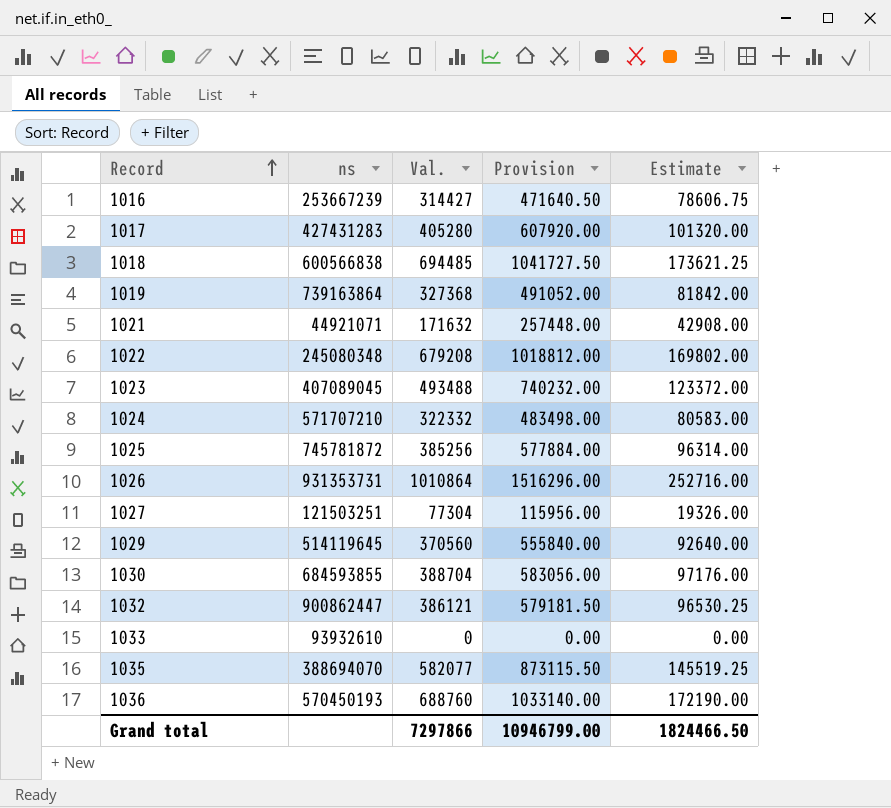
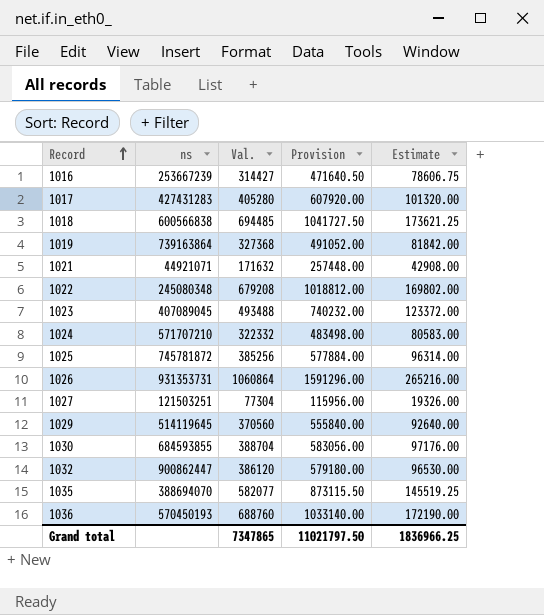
row 1033: 93932610 | 0 | 0.00 | 0.00 -> none
1026 | Val.: 1010864 -> 1060864
1026 | Provision: 1516296.00 -> 1591296.00
1026 | Estimate: 252716.00 -> 265216.00
1032 | Val.: 386121 -> 386120
1032 | Provision: 579181.50 -> 579180.00
1032 | Estimate: 96530.25 -> 96530.00
Grand total | Val.: 7297866 -> 7347865
Grand total | Provision: 10946799.00 -> 11021797.50
Grand total | Estimate: 1824466.50 -> 1836966.25

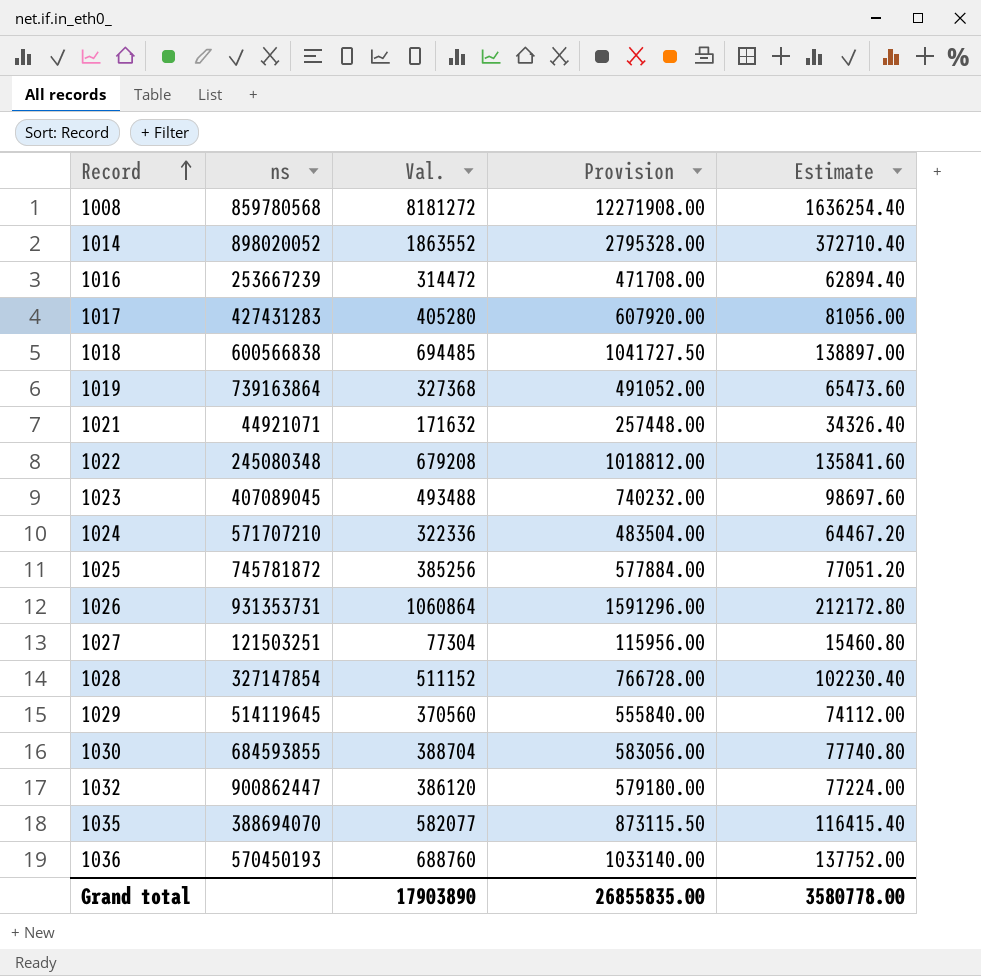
column Estimate | formula: [Val.] * 0.25 -> [Val.] * 0.2
row 1008: none -> 859780568 | 8181272 | 12271908.00 | 1636254.40
row 1014: none -> 898020052 | 1863552 | 2795328.00 | 372710.40
1016 | Val.: 314427 -> 314472
1016 | Provision: 471640.50 -> 471708.00
1024 | Val.: 322332 -> 322336
1024 | Provision: 483498.00 -> 483504.00
row 1028: none -> 327147854 | 511152 | 766728.00 | 102230.40
Grand total | Val.: 7347865 -> 17903890
Grand total | Provision: 11021797.50 -> 26855835.00
Grand total | Estimate: 1836966.25 -> 3580778.00

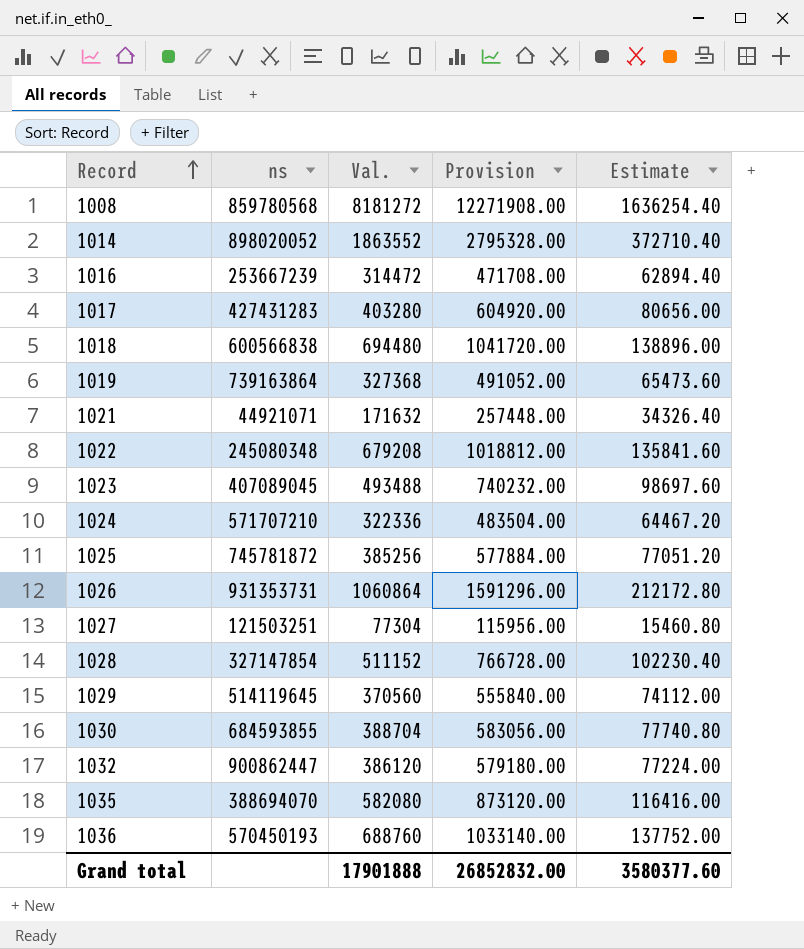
1017 | Val.: 405280 -> 403280
1017 | Provision: 607920.00 -> 604920.00
1017 | Estimate: 81056.00 -> 80656.00
1018 | Val.: 694485 -> 694480
1018 | Provision: 1041727.50 -> 1041720.00
1018 | Estimate: 138897.00 -> 138896.00
1035 | Val.: 582077 -> 582080
1035 | Provision: 873115.50 -> 873120.00
1035 | Estimate: 116415.40 -> 116416.00
Grand total | Val.: 17903890 -> 17901888
Grand total | Provision: 26855835.00 -> 26852832.00
Grand total | Estimate: 3580778.00 -> 3580377.60

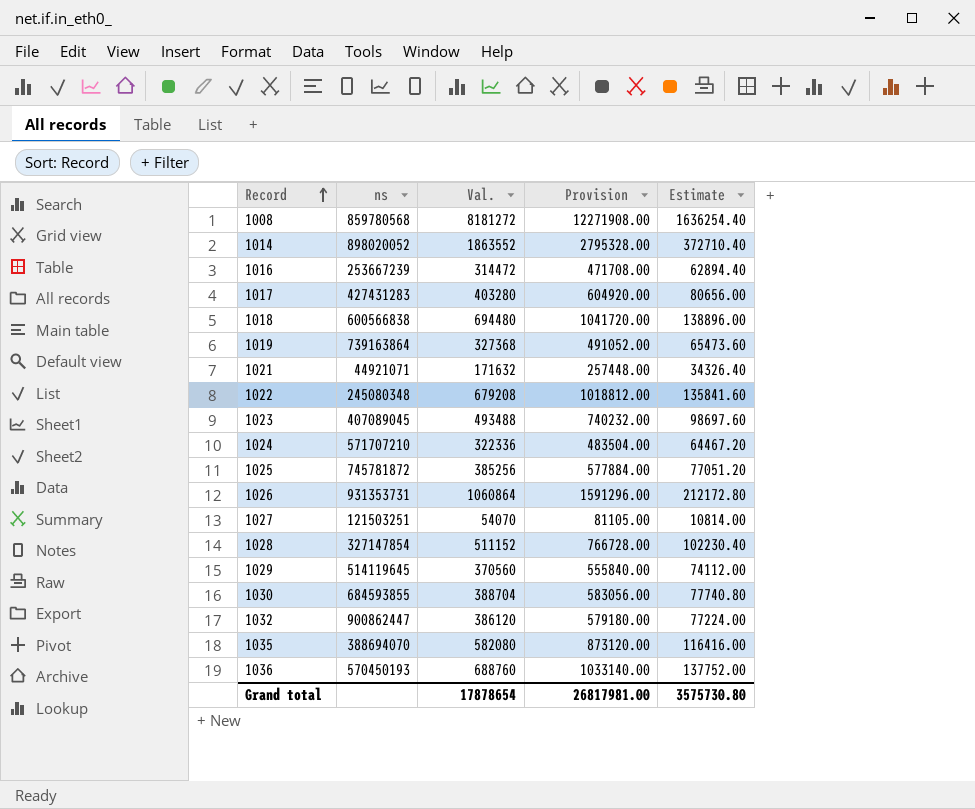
1027 | Val.: 77304 -> 54070
1027 | Provision: 115956.00 -> 81105.00
1027 | Estimate: 15460.80 -> 10814.00
Grand total | Val.: 17901888 -> 17878654
Grand total | Provision: 26852832.00 -> 26817981.00
Grand total | Estimate: 3580377.60 -> 3575730.80

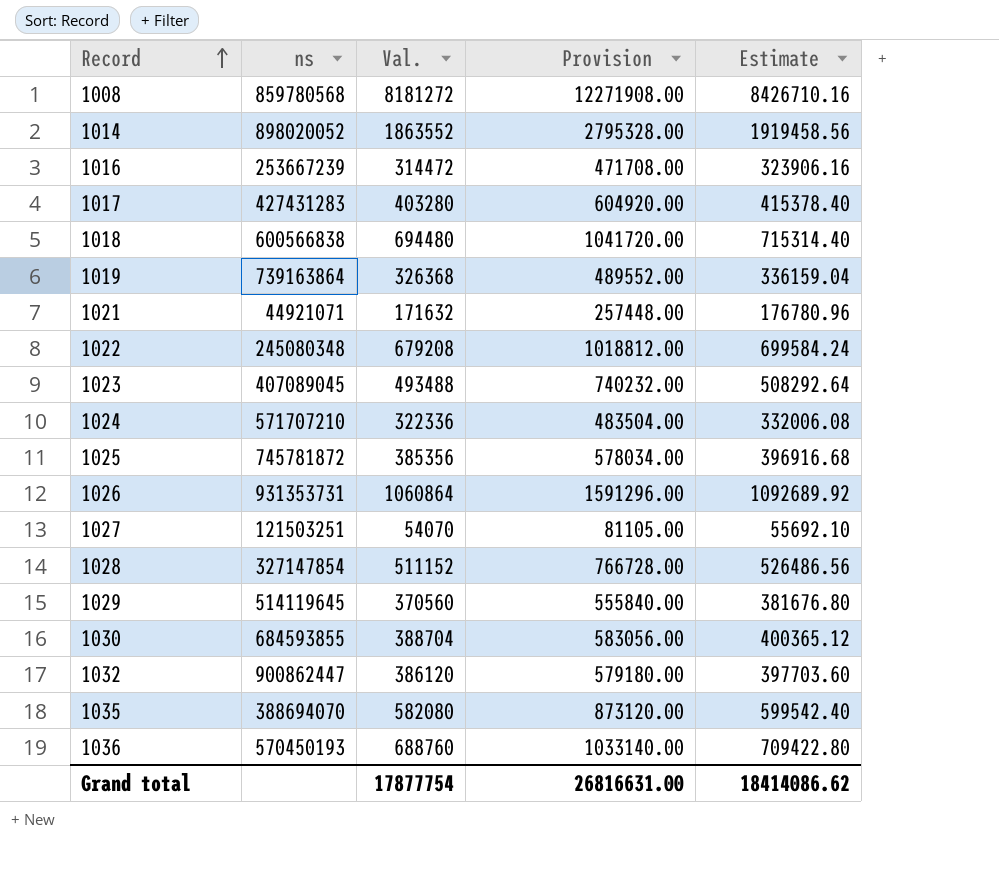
column Estimate | formula: [Val.] * 0.2 -> [Val.] * 1.03
1019 | Val.: 327368 -> 326368
1019 | Provision: 491052.00 -> 489552.00
1025 | Val.: 385256 -> 385356
1025 | Provision: 577884.00 -> 578034.00
Grand total | Val.: 17878654 -> 17877754
Grand total | Provision: 26817981.00 -> 26816631.00
Grand total | Estimate: 3575730.80 -> 18414086.62

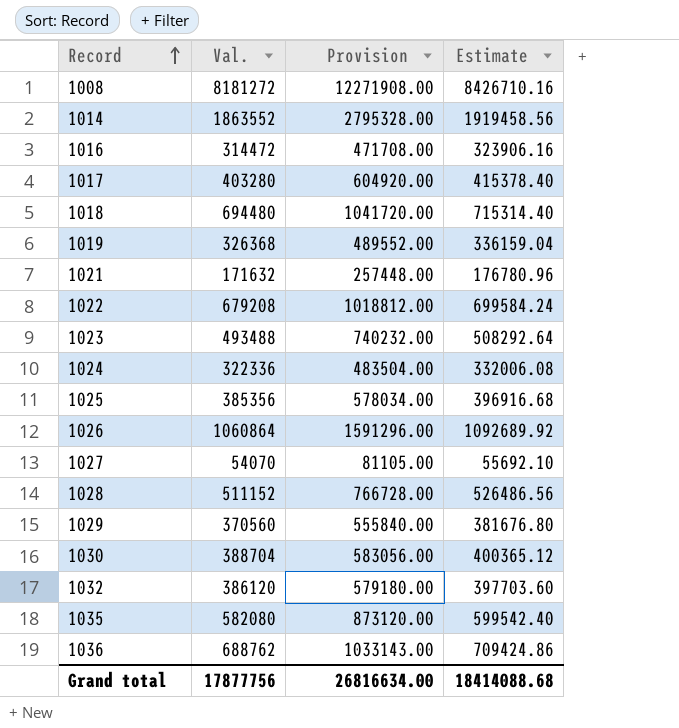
column ns | position: 2 -> none
1036 | Val.: 688760 -> 688762
1036 | Provision: 1033140.00 -> 1033143.00
1036 | Estimate: 709422.80 -> 709424.86
Grand total | Val.: 17877754 -> 17877756
Grand total | Provision: 26816631.00 -> 26816634.00
Grand total | Estimate: 18414086.62 -> 18414088.68

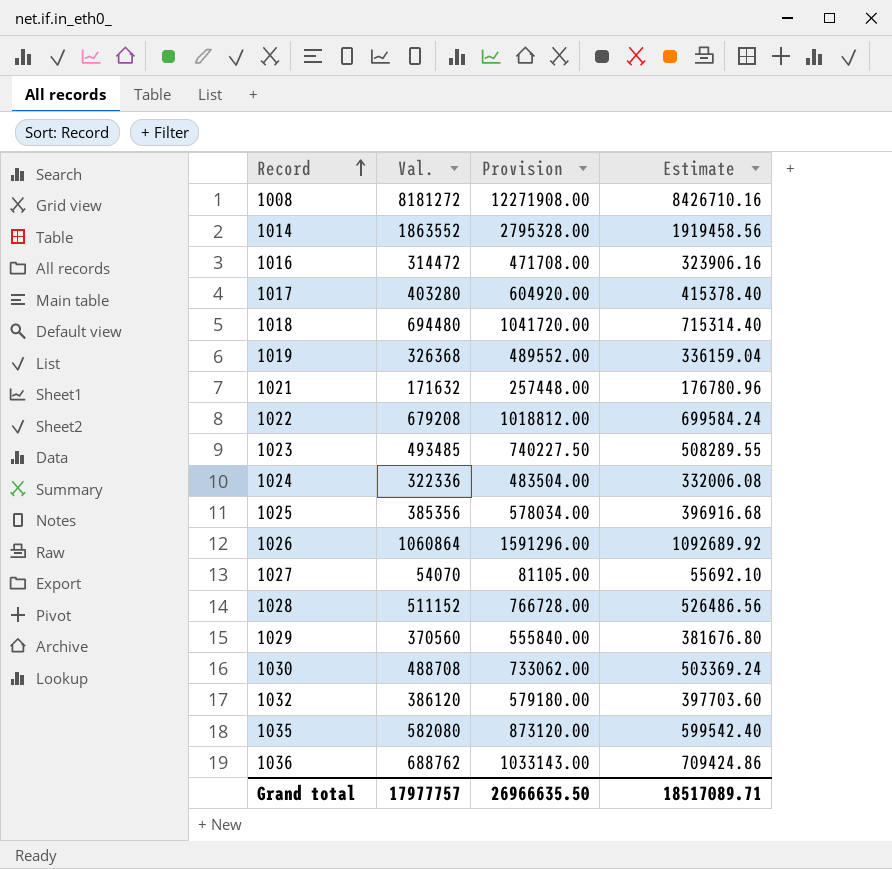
1023 | Val.: 493488 -> 493485
1023 | Provision: 740232.00 -> 740227.50
1023 | Estimate: 508292.64 -> 508289.55
1030 | Val.: 388704 -> 488708
1030 | Provision: 583056.00 -> 733062.00
1030 | Estimate: 400365.12 -> 503369.24
Grand total | Val.: 17877756 -> 17977757
Grand total | Provision: 26816634.00 -> 26966635.50
Grand total | Estimate: 18414088.68 -> 18517089.71

